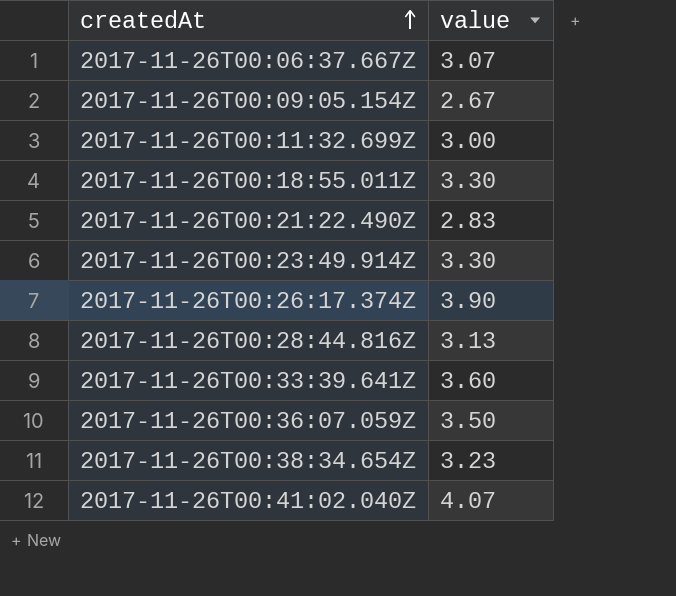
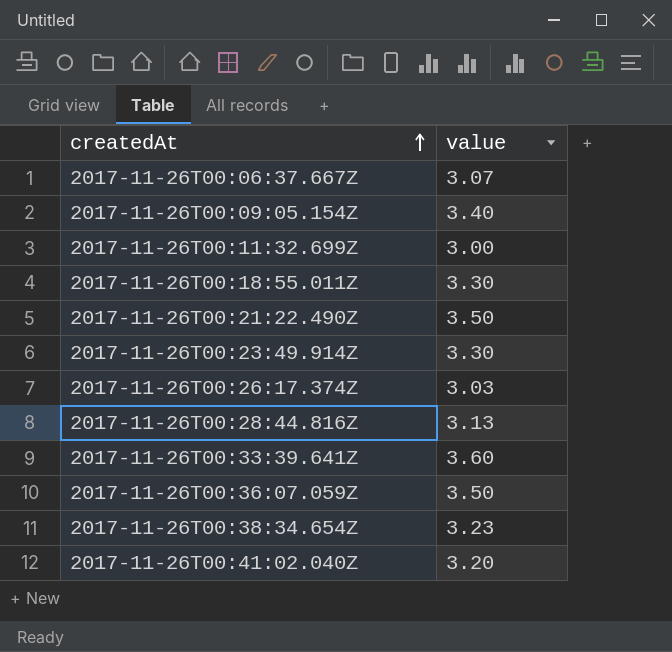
2017-11-26T00:09:05.154Z | value: 2.67 -> 3.40
2017-11-26T00:21:22.490Z | value: 2.83 -> 3.50
2017-11-26T00:26:17.374Z | value: 3.90 -> 3.03
2017-11-26T00:41:02.040Z | value: 4.07 -> 3.20

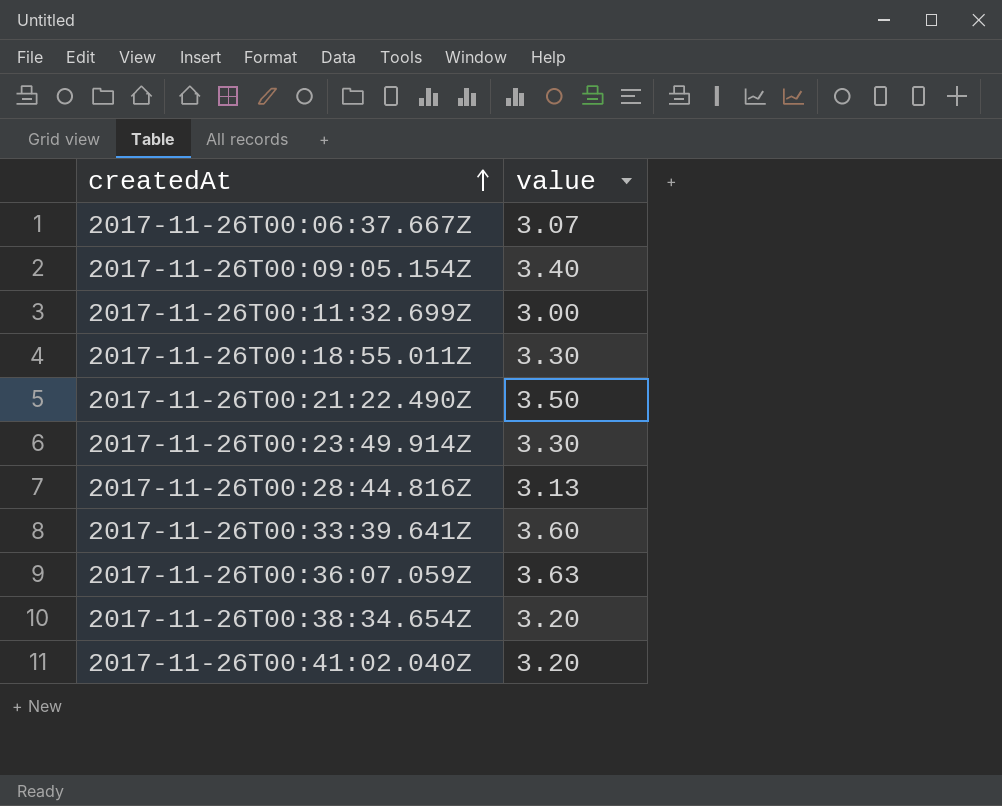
row 2017-11-26T00:26:17.374Z: 3.03 -> none
2017-11-26T00:36:07.059Z | value: 3.50 -> 3.63
2017-11-26T00:38:34.654Z | value: 3.23 -> 3.20

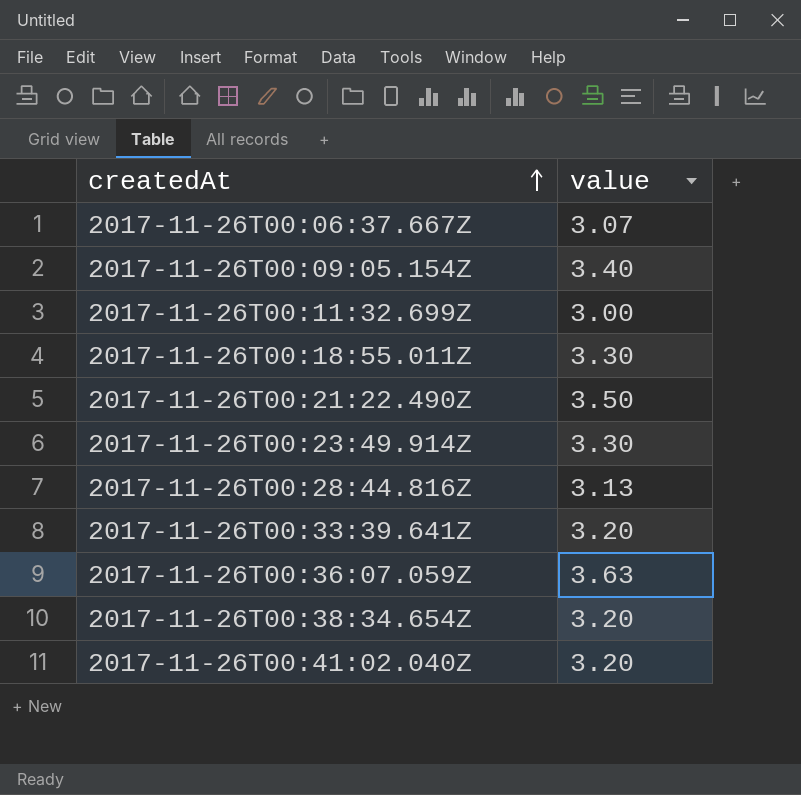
2017-11-26T00:33:39.641Z | value: 3.60 -> 3.20

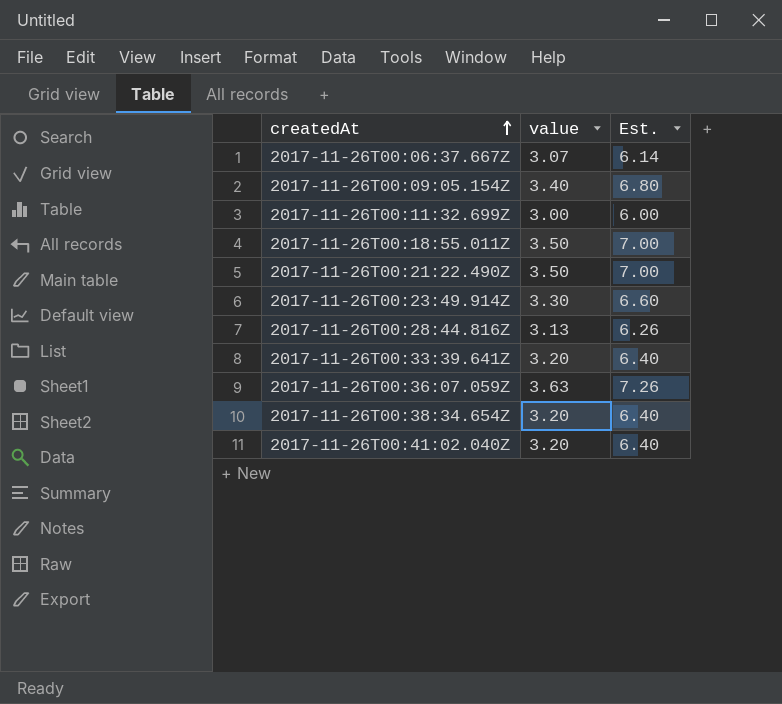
column Est. | formula: none -> [value] * 2
2017-11-26T00:18:55.011Z | value: 3.30 -> 3.50

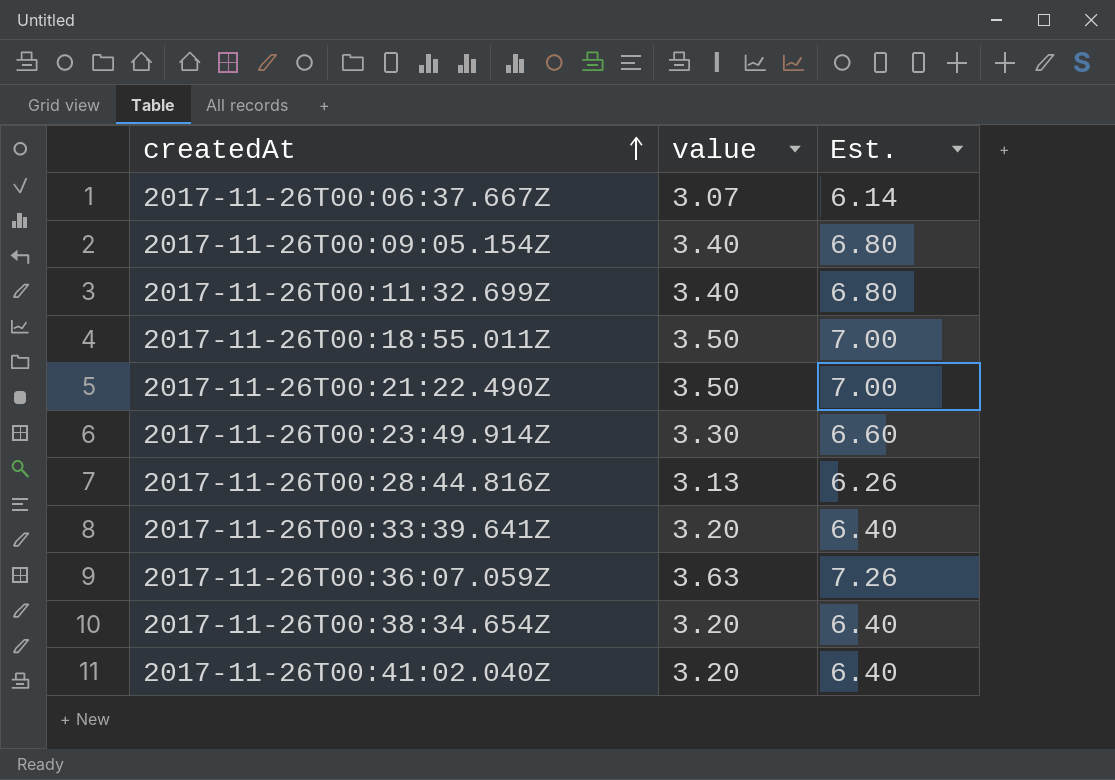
2017-11-26T00:11:32.699Z | value: 3.00 -> 3.40
2017-11-26T00:11:32.699Z | Est.: 6.00 -> 6.80

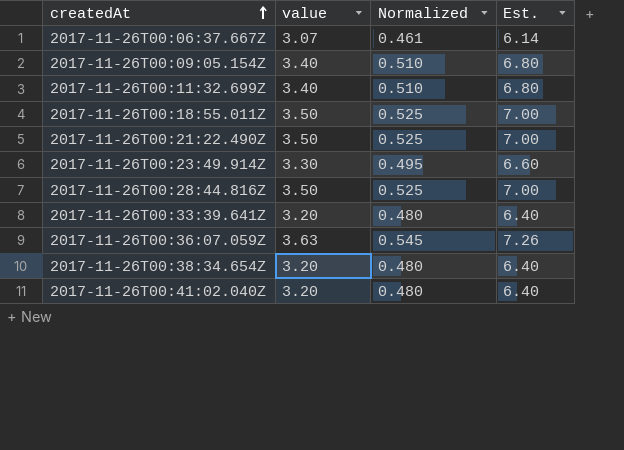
column Normalized | formula: none -> [value] * 0.15
2017-11-26T00:28:44.816Z | value: 3.13 -> 3.50
2017-11-26T00:28:44.816Z | Est.: 6.26 -> 7.00

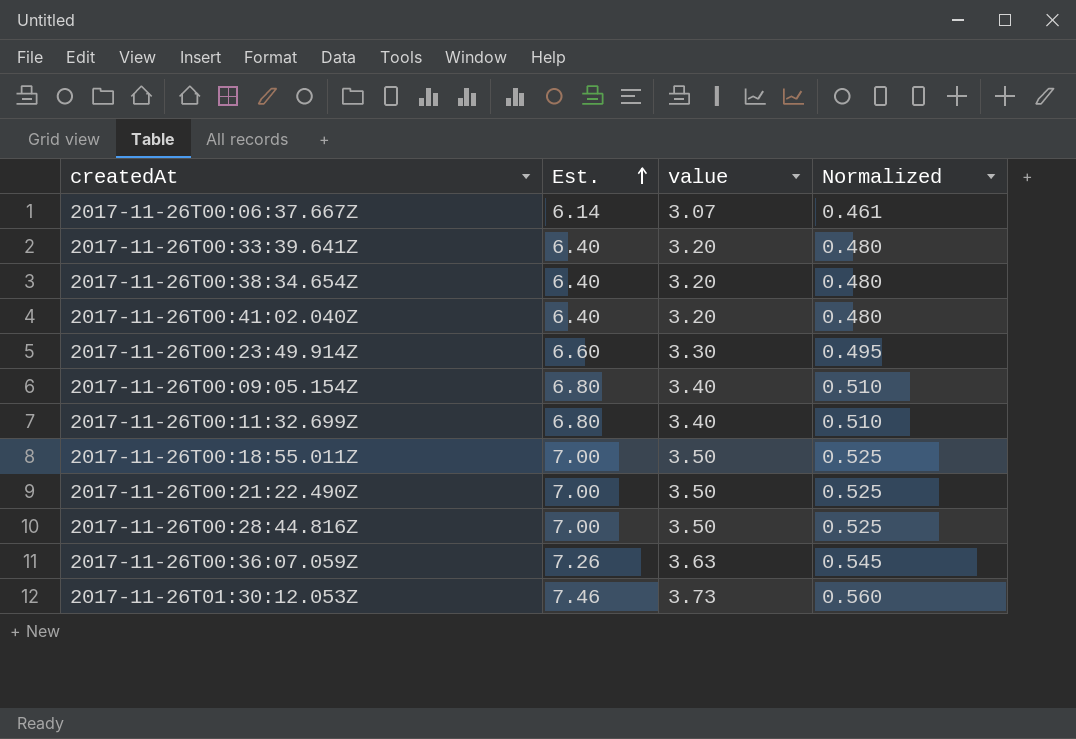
row order: createdAt ascending -> Est. ascending
column Est. | position: 4 -> 2
row 2017-11-26T01:30:12.053Z: none -> 7.46 | 3.73 | 0.560

